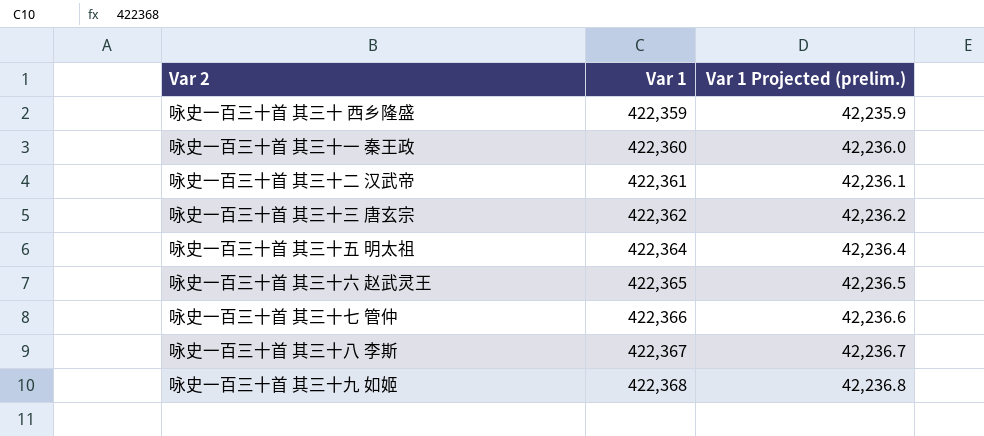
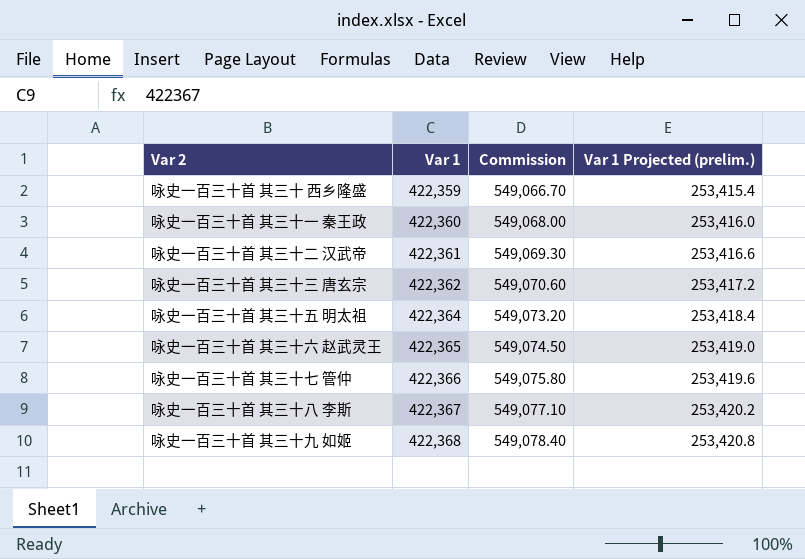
column Commission | formula: none -> [Var 1] * 1.3
column Var 1 Projected (prelim.) | formula: [Var 1] * 0.1 -> [Var 1] * 0.6

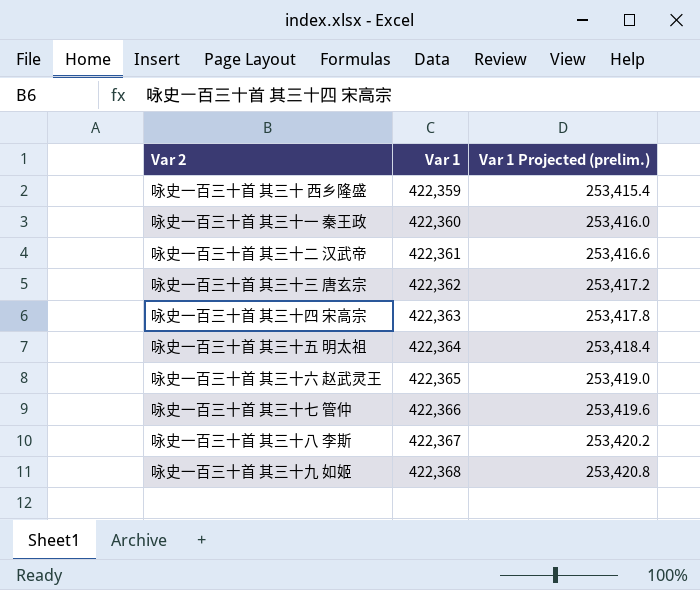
column Commission | formula: [Var 1] * 1.3 -> none
row 咏史一百三十首 其三十四 宋高宗: none -> 422,363 | 253,417.8

